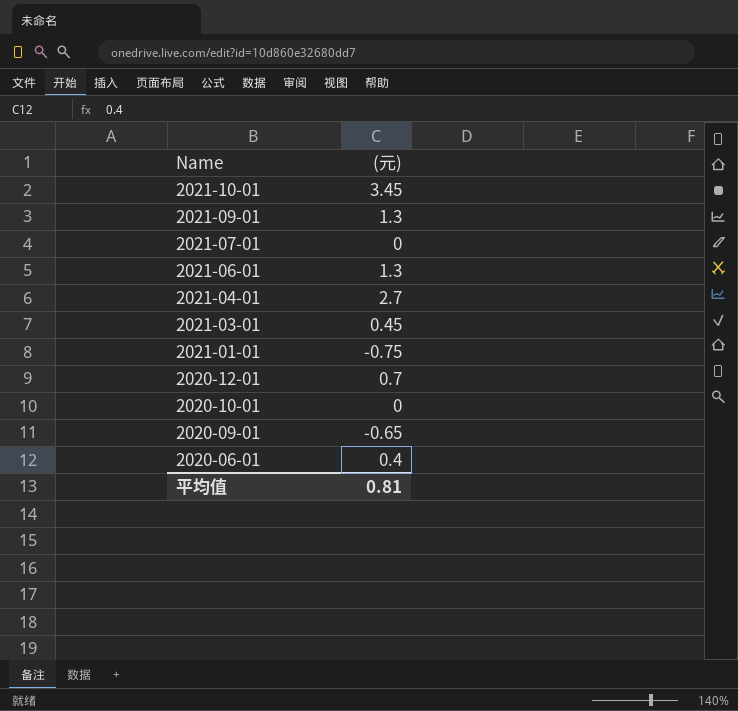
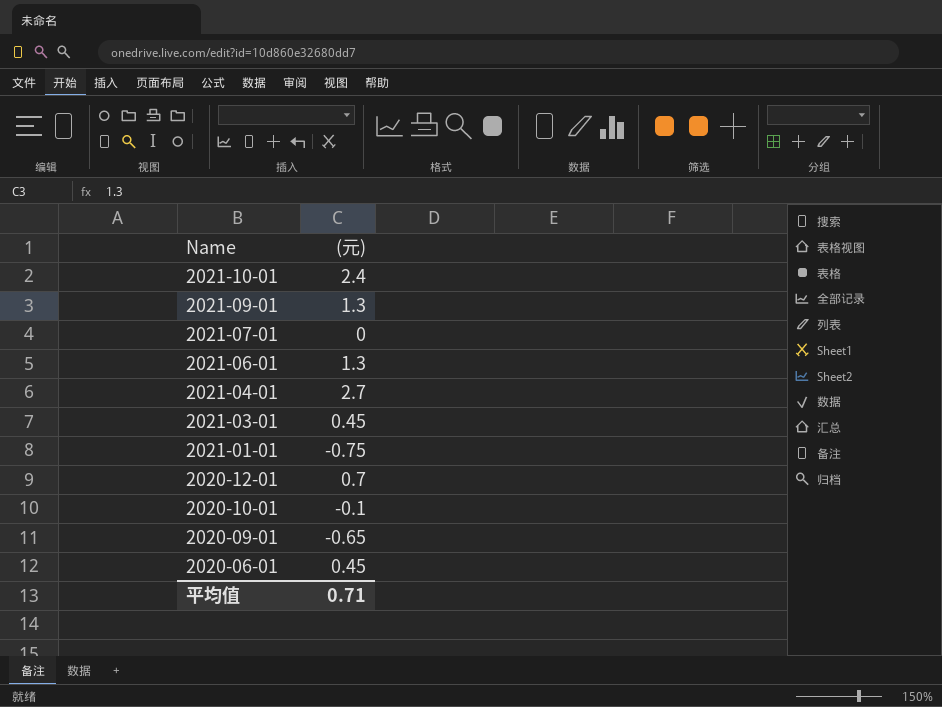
2021-10-01 | (元): 3.45 -> 2.4
2020-10-01 | (元): 0 -> -0.1
2020-06-01 | (元): 0.4 -> 0.45
平均值 | (元): 0.81 -> 0.71

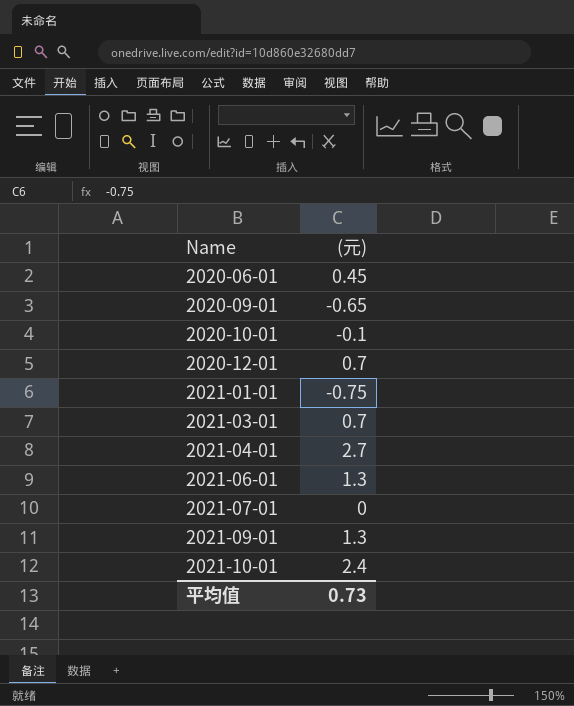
row order: Name descending -> Name ascending
2021-03-01 | (元): 0.45 -> 0.7
平均值 | (元): 0.71 -> 0.73

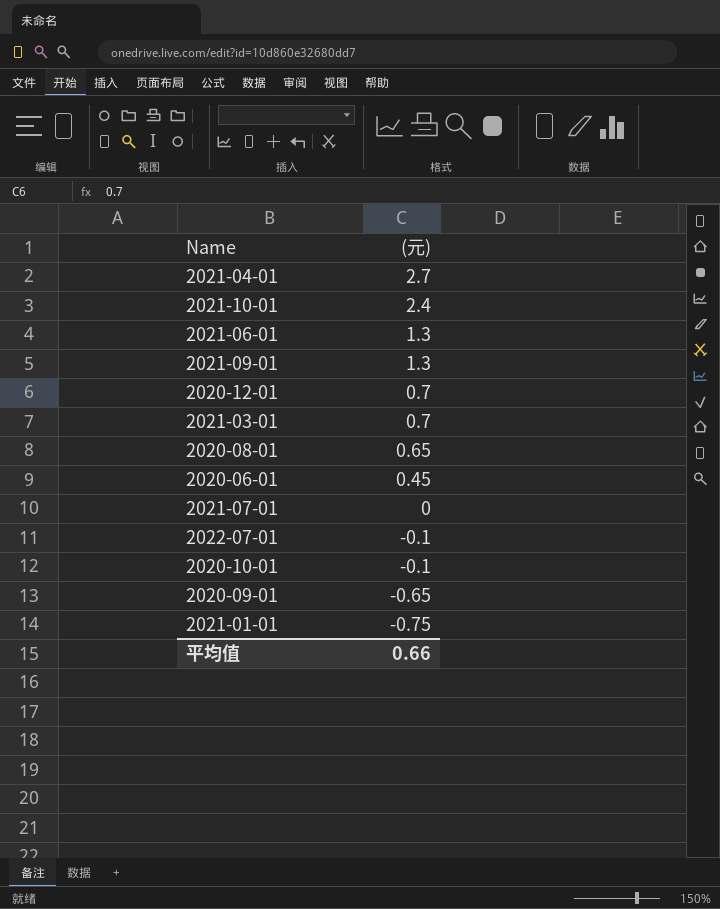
row order: Name ascending -> (元) descending
row 2020-08-01: none -> 0.65
row 2022-07-01: none -> -0.1
平均值 | (元): 0.73 -> 0.66

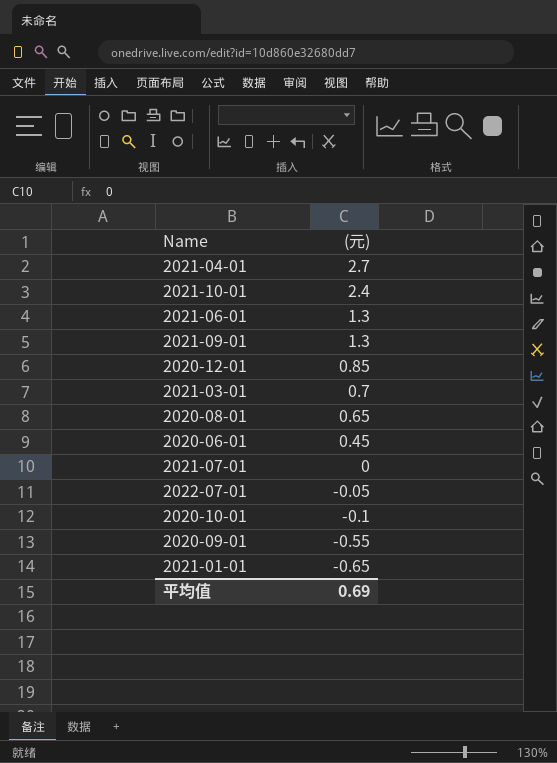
2020-12-01 | (元): 0.7 -> 0.85
2022-07-01 | (元): -0.1 -> -0.05
2020-09-01 | (元): -0.65 -> -0.55
2021-01-01 | (元): -0.75 -> -0.65
平均值 | (元): 0.66 -> 0.69

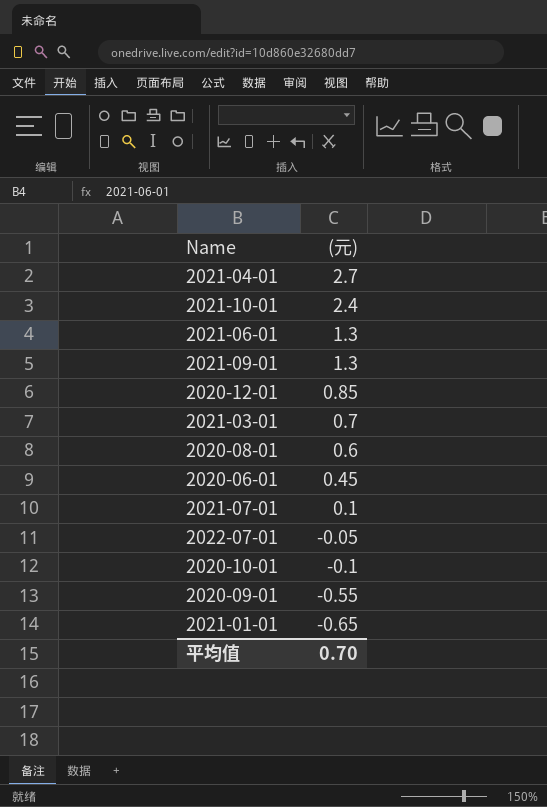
2020-08-01 | (元): 0.65 -> 0.6
2021-07-01 | (元): 0 -> 0.1
平均值 | (元): 0.69 -> 0.70

